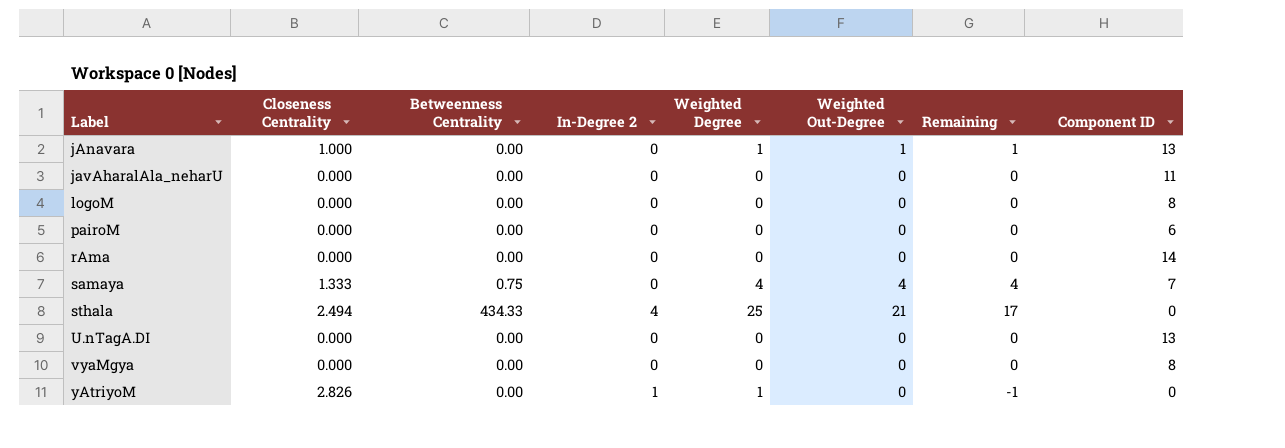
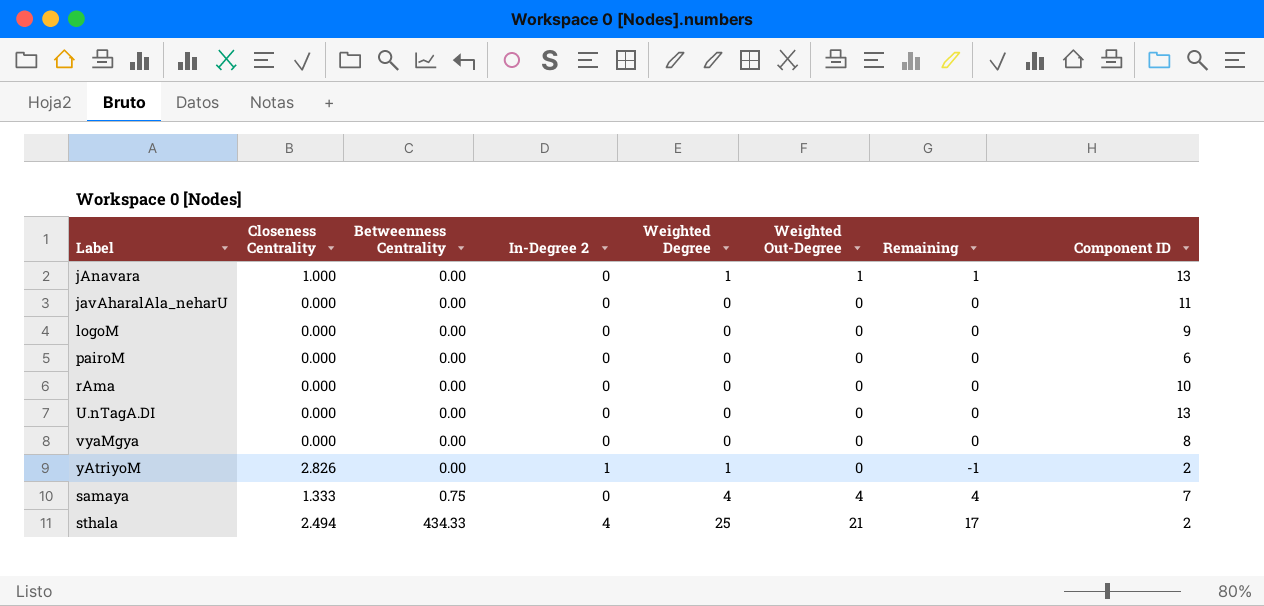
row order: Label ascending -> Betweenness Centrality ascending
logoM | Component ID: 8 -> 9
rAma | Component ID: 14 -> 10
yAtriyoM | Component ID: 0 -> 2
sthala | Component ID: 0 -> 2

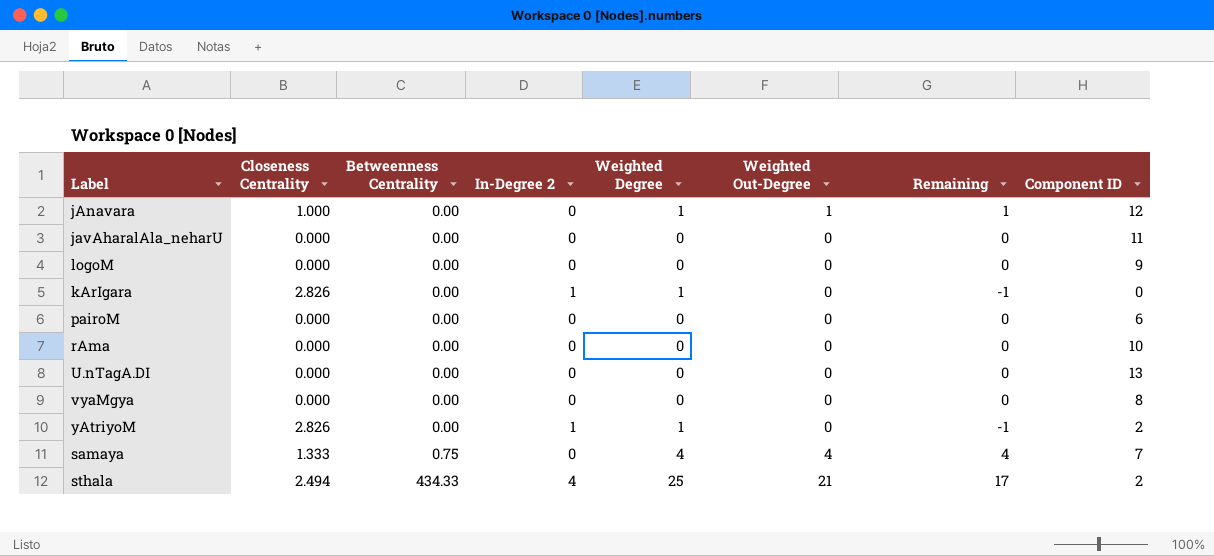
jAnavara | Component ID: 13 -> 12
row kArIgara: none -> 2.826 | 0.00 | 1 | 1 | 0 | -1 | 0

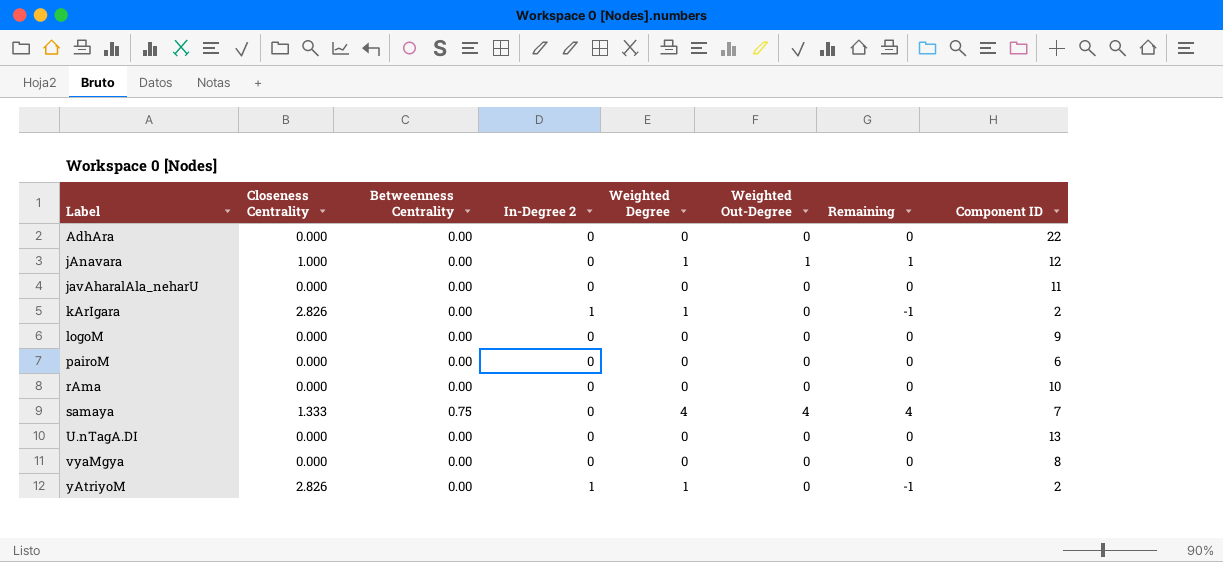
row order: Betweenness Centrality ascending -> Label ascending
row sthala: 2.494 | 434.33 | 4 | 25 | 21 | 17 | 2 -> none
row AdhAra: none -> 0.000 | 0.00 | 0 | 0 | 0 | 0 | 22
kArIgara | Component ID: 0 -> 2

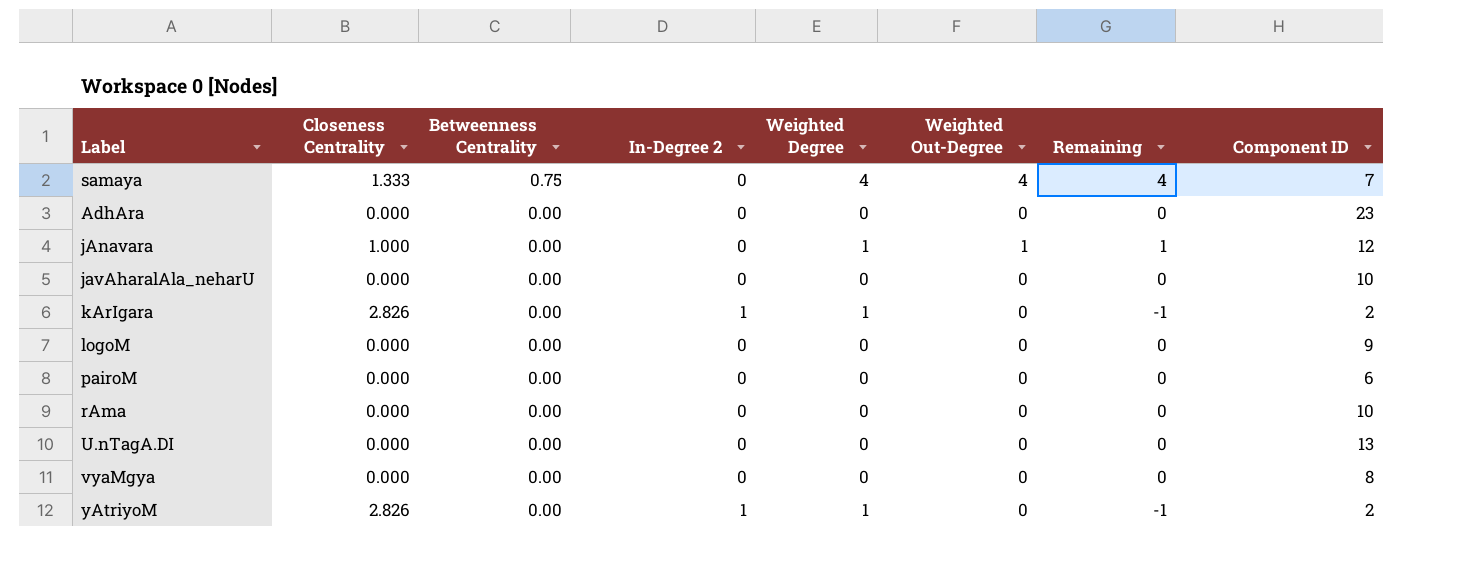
row order: Label ascending -> Betweenness Centrality descending
AdhAra | Component ID: 22 -> 23
javAharalAla_neharU | Component ID: 11 -> 10

